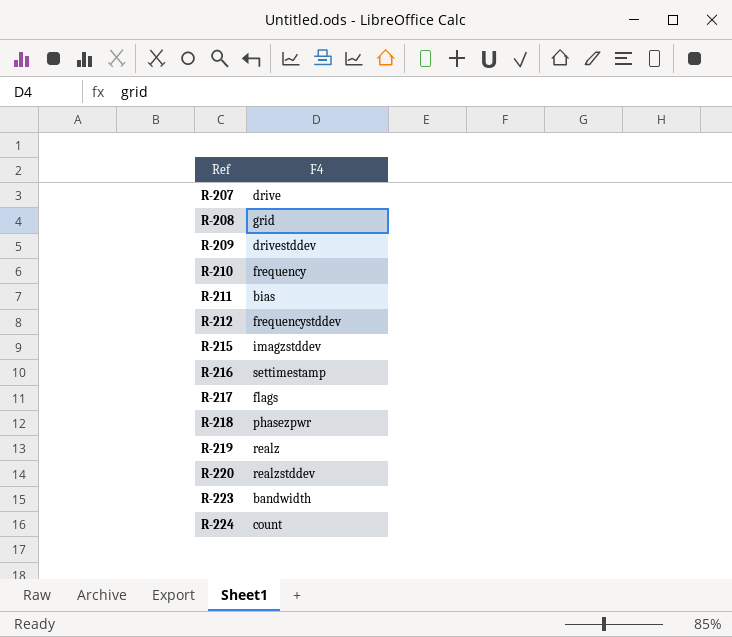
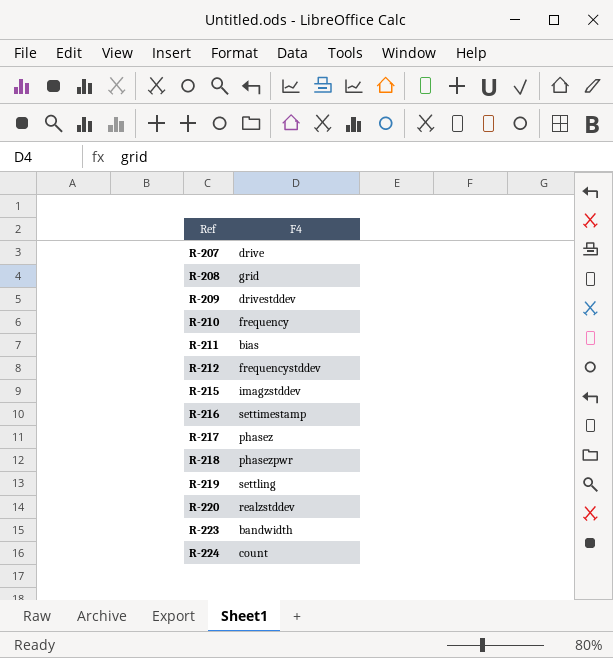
R-217 | F4: flags -> phasez
R-219 | F4: realz -> settling

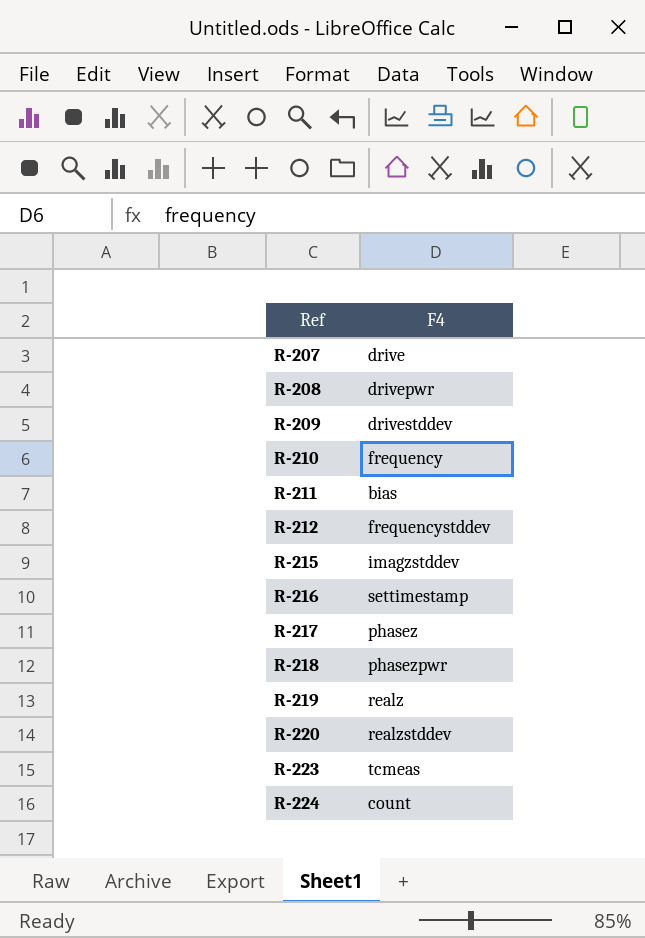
R-208 | F4: grid -> drivepwr
R-219 | F4: settling -> realz
R-223 | F4: bandwidth -> tcmeas

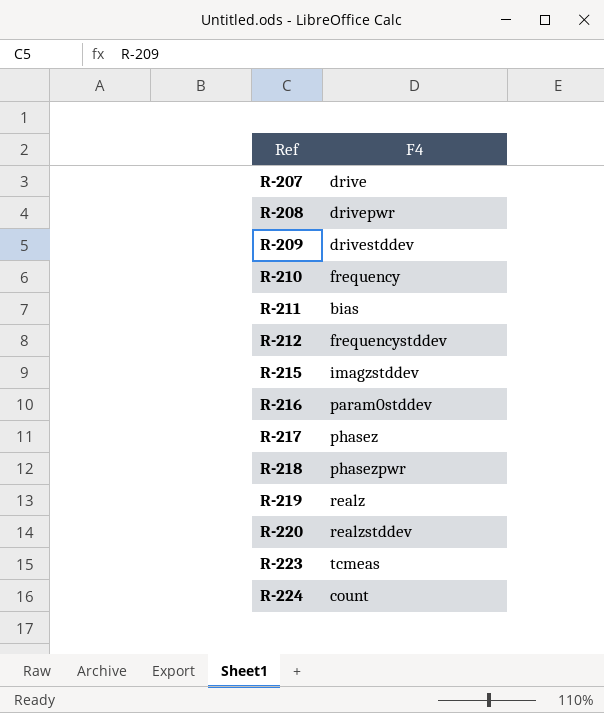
R-216 | F4: settimestamp -> param0stddev

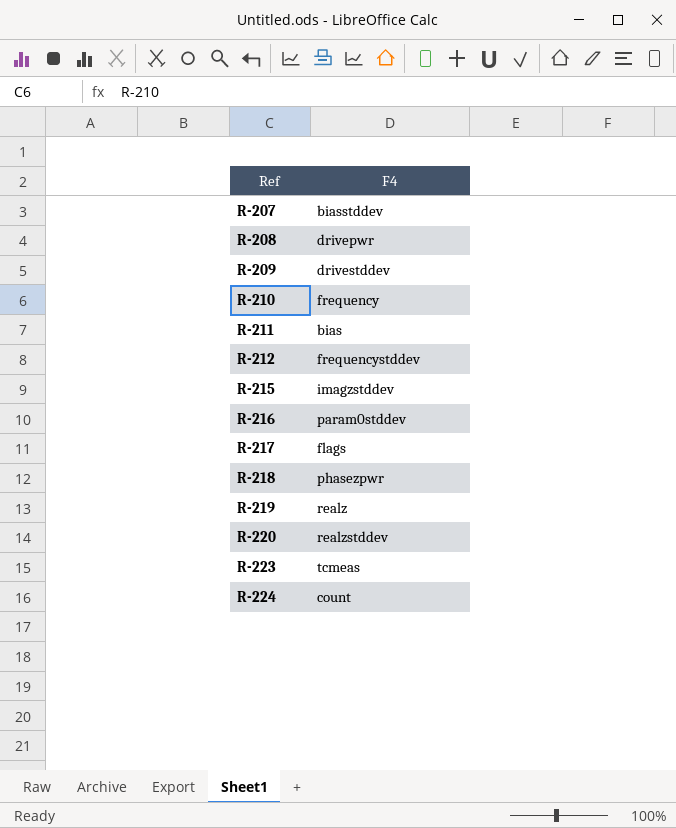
R-207 | F4: drive -> biasstddev
R-217 | F4: phasez -> flags

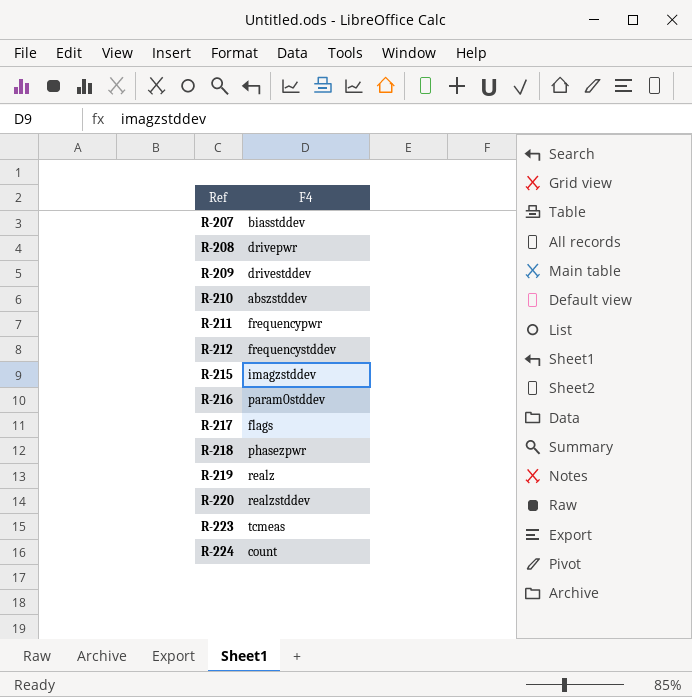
R-210 | F4: frequency -> abszstddev
R-211 | F4: bias -> frequencypwr

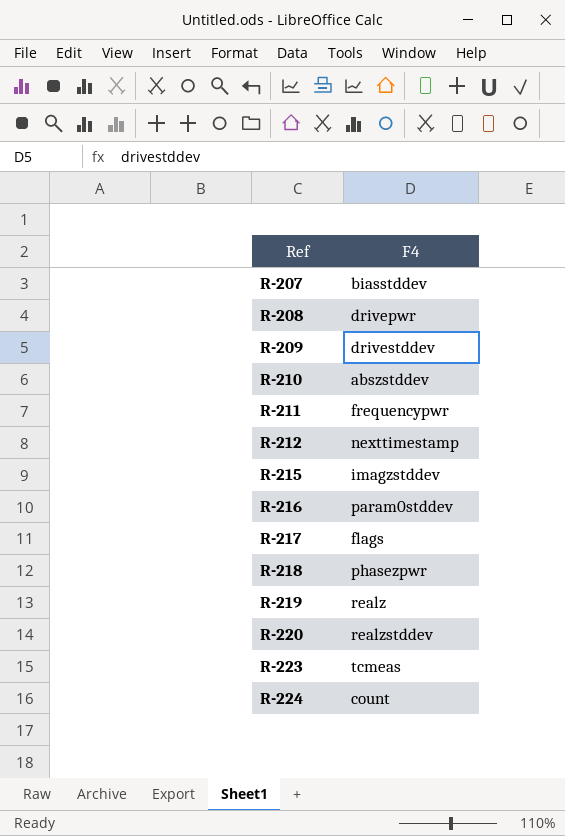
R-212 | F4: frequencystddev -> nexttimestamp

